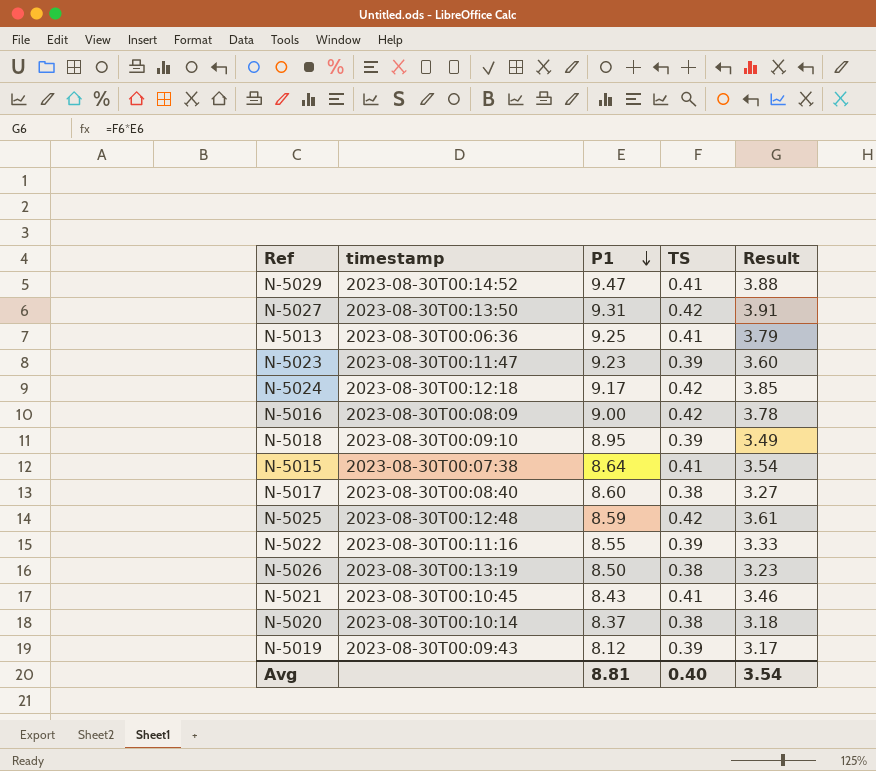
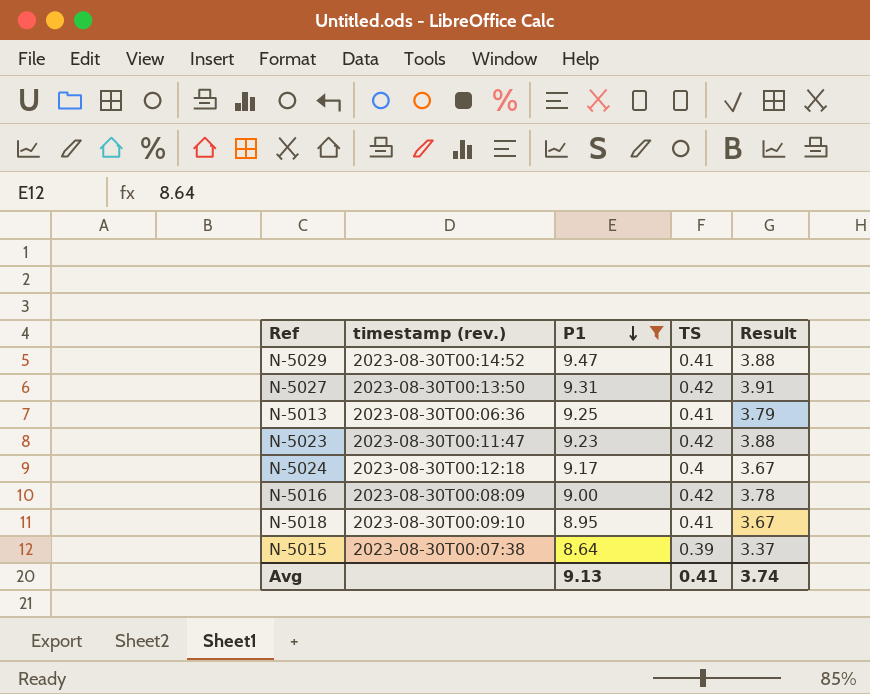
filter: none -> P1 >= 8.64
column name: timestamp -> timestamp (rev.)
N-5023 | TS: 0.39 -> 0.42
N-5023 | Result: 3.60 -> 3.88
N-5024 | TS: 0.42 -> 0.4
N-5024 | Result: 3.85 -> 3.67
N-5018 | TS: 0.39 -> 0.41
N-5018 | Result: 3.49 -> 3.67
N-5015 | TS: 0.41 -> 0.39
N-5015 | Result: 3.54 -> 3.37
Avg | P1: 8.81 -> 9.13
Avg | TS: 0.40 -> 0.41
Avg | Result: 3.54 -> 3.74

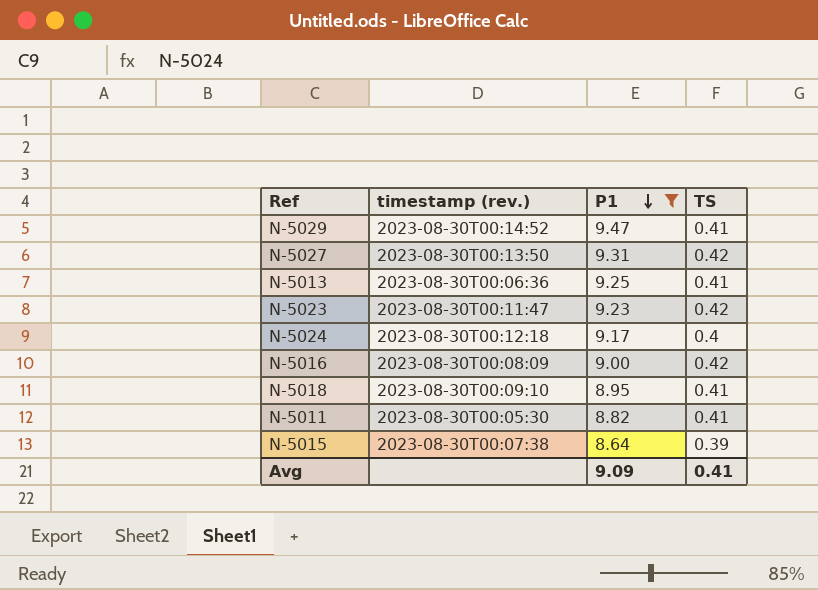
column Result | formula: [P1] * [TS] -> none
row N-5011: none -> 2023-08-30T00:05:30 | 8.82 | 0.41
Avg | P1: 9.13 -> 9.09

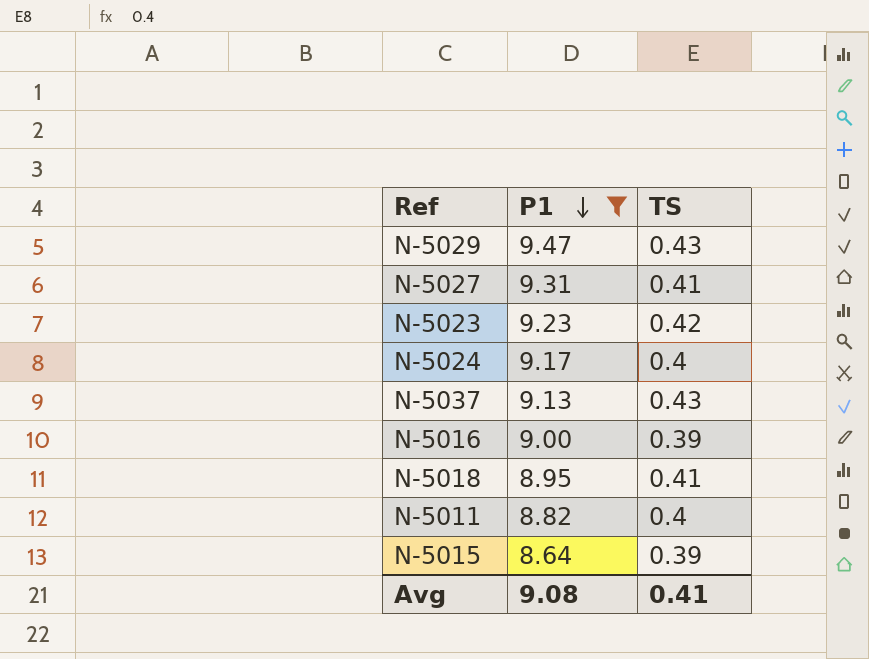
column timestamp (rev.) | position: 2 -> none
row N-5013: 2023-08-30T00:06:36 | 9.25 | 0.41 -> none
N-5029 | TS: 0.41 -> 0.43
N-5027 | TS: 0.42 -> 0.41
row N-5037: none -> 9.13 | 0.43
N-5016 | TS: 0.42 -> 0.39
N-5011 | TS: 0.41 -> 0.4
Avg | P1: 9.09 -> 9.08

